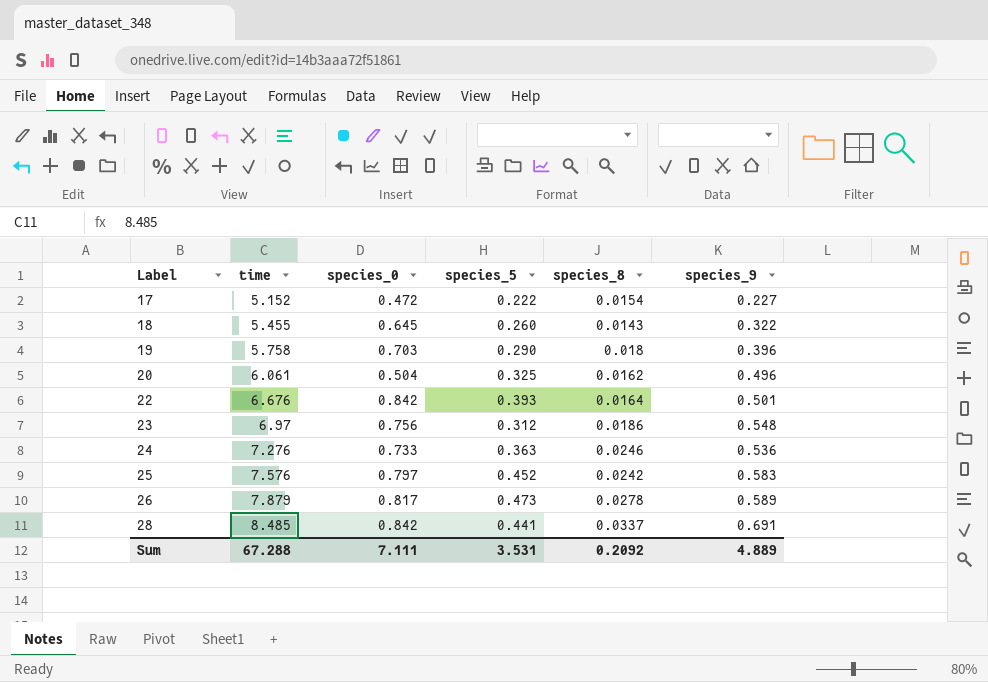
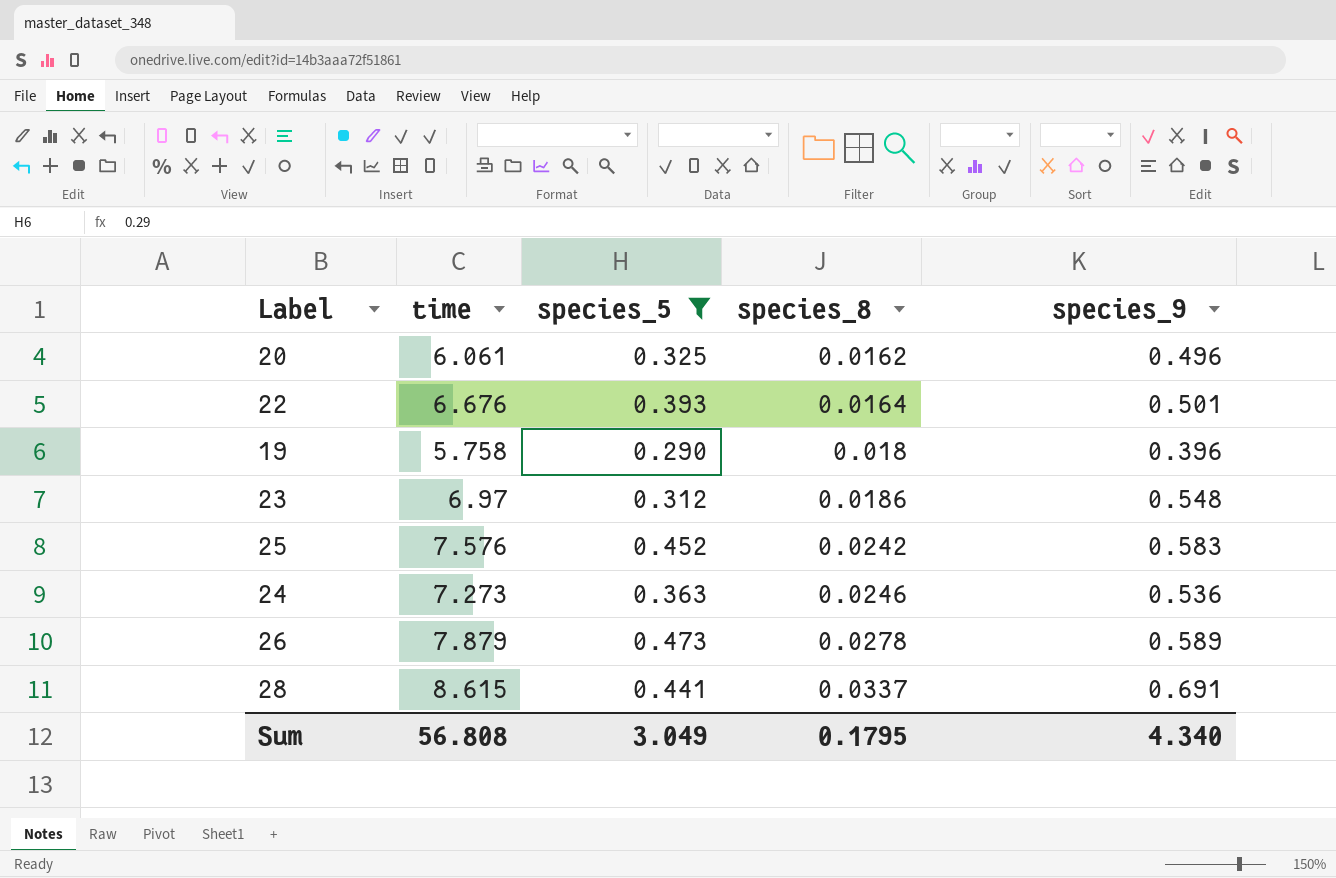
filter: none -> species_5 >= 0.290
row order: Label ascending -> species_8 ascending
column species_0 | position: 3 -> none
24 | time: 7.276 -> 7.273
28 | time: 8.485 -> 8.615
Sum | time: 67.288 -> 56.808
Sum | species_5: 3.531 -> 3.049
Sum | species_8: 0.2092 -> 0.1795
Sum | species_9: 4.889 -> 4.340

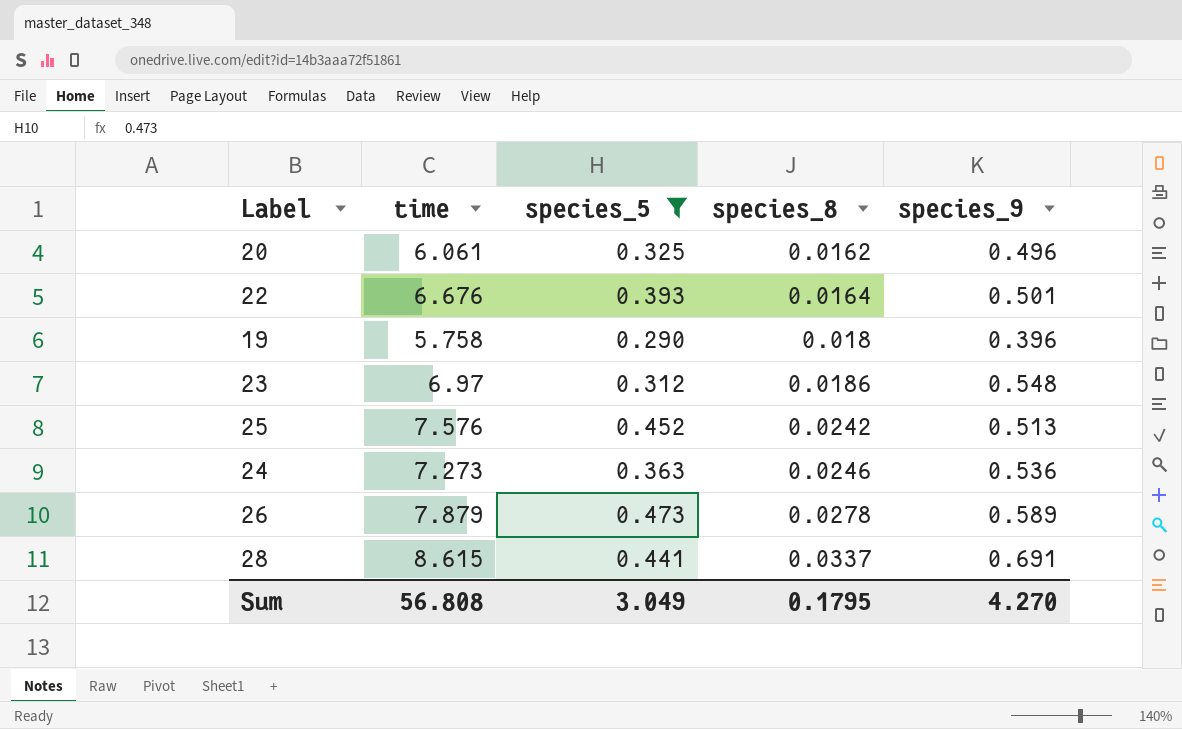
25 | species_9: 0.583 -> 0.513
Sum | species_9: 4.340 -> 4.270

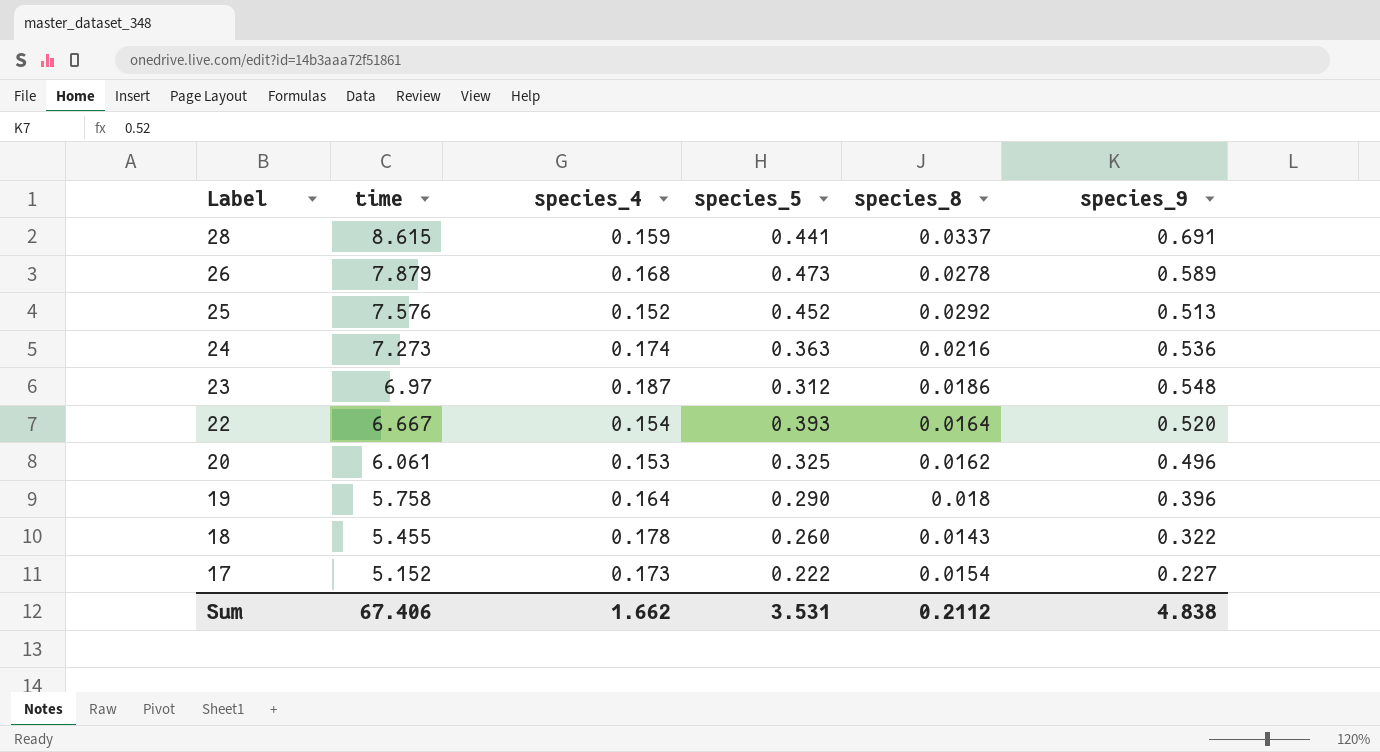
filter: species_5 >= 0.290 -> none
row order: species_8 ascending -> Label descending
column species_4 | position: none -> 3
25 | species_8: 0.0242 -> 0.0292
24 | species_8: 0.0246 -> 0.0216
22 | time: 6.676 -> 6.667
22 | species_9: 0.501 -> 0.520
Sum | time: 56.808 -> 67.406
Sum | species_5: 3.049 -> 3.531
Sum | species_8: 0.1795 -> 0.2112
Sum | species_9: 4.270 -> 4.838

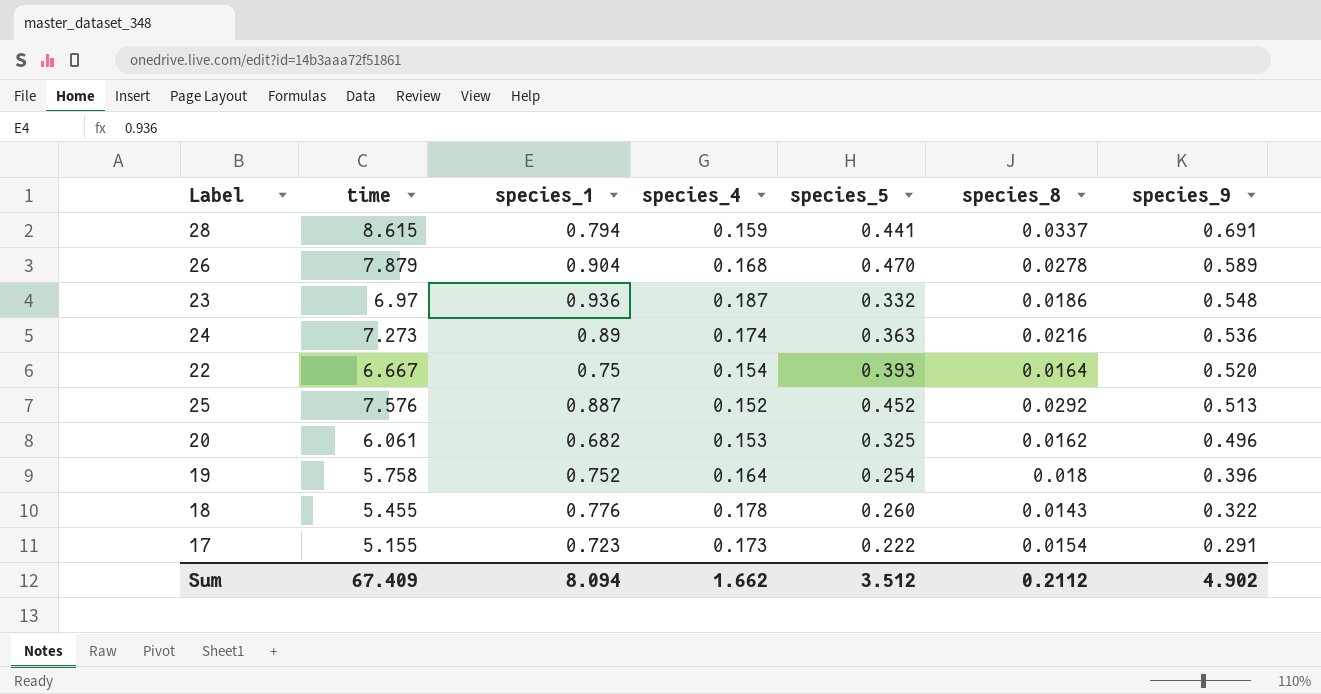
row order: Label descending -> species_9 descending
column species_1 | position: none -> 3
26 | species_5: 0.473 -> 0.470
23 | species_5: 0.312 -> 0.332
19 | species_5: 0.290 -> 0.254
17 | time: 5.152 -> 5.155
17 | species_9: 0.227 -> 0.291
Sum | time: 67.406 -> 67.409
Sum | species_5: 3.531 -> 3.512
Sum | species_9: 4.838 -> 4.902

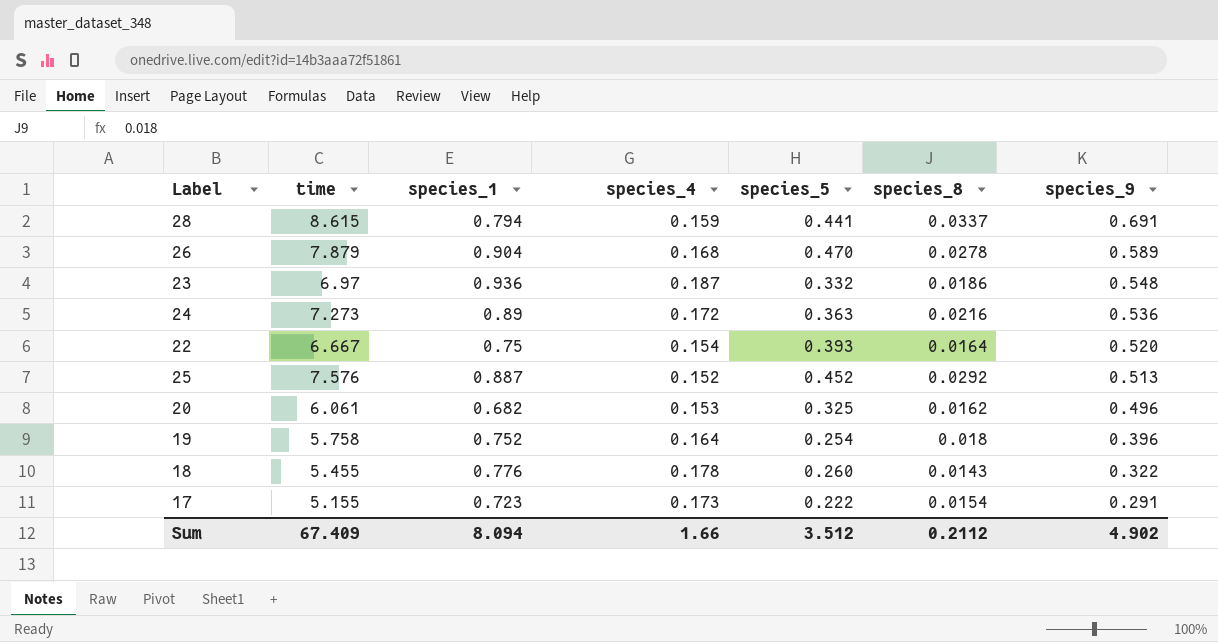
24 | species_4: 0.174 -> 0.172
Sum | species_4: 1.662 -> 1.66

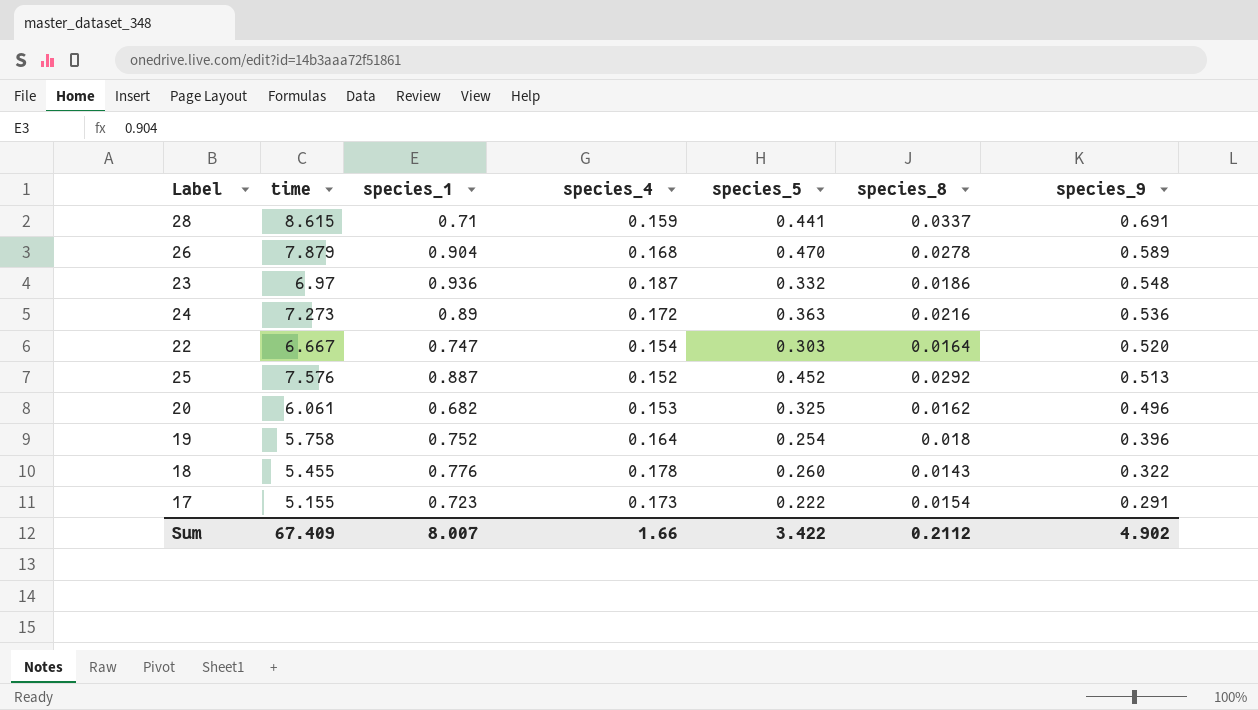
28 | species_1: 0.794 -> 0.71
22 | species_1: 0.75 -> 0.747
22 | species_5: 0.393 -> 0.303
Sum | species_1: 8.094 -> 8.007
Sum | species_5: 3.512 -> 3.422

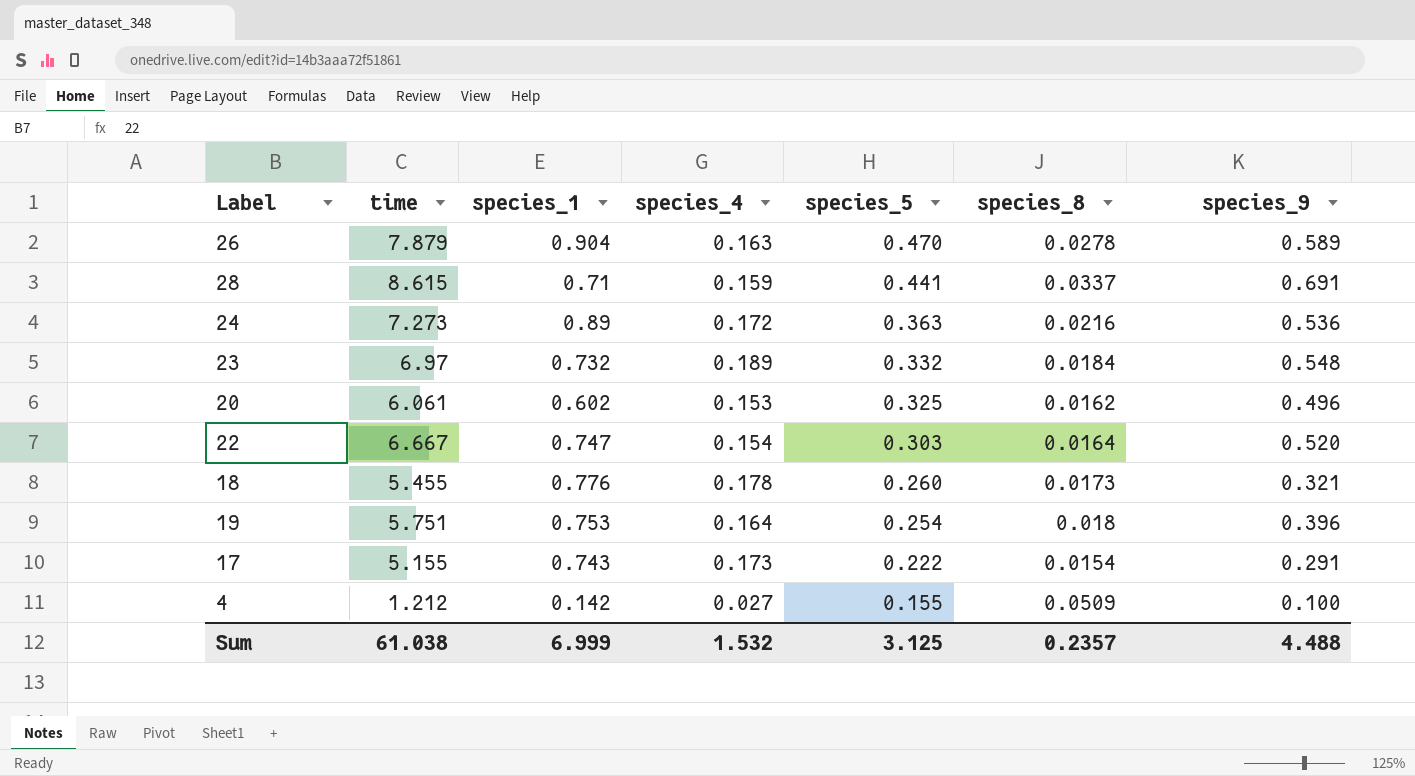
row order: species_9 descending -> species_5 descending
row 25: 7.576 | 0.887 | 0.152 | 0.452 | 0.0292 | 0.513 -> none
26 | species_4: 0.168 -> 0.163
23 | species_1: 0.936 -> 0.732
23 | species_4: 0.187 -> 0.189
23 | species_8: 0.0186 -> 0.0184
20 | species_1: 0.682 -> 0.602
18 | species_8: 0.0143 -> 0.0173
18 | species_9: 0.322 -> 0.321
19 | time: 5.758 -> 5.751
19 | species_1: 0.752 -> 0.753
17 | species_1: 0.723 -> 0.743
row 4: none -> 1.212 | 0.142 | 0.027 | 0.155 | 0.0509 | 0.100
Sum | time: 67.409 -> 61.038
Sum | species_1: 8.007 -> 6.999
Sum | species_4: 1.66 -> 1.532
Sum | species_5: 3.422 -> 3.125
Sum | species_8: 0.2112 -> 0.2357
Sum | species_9: 4.902 -> 4.488

